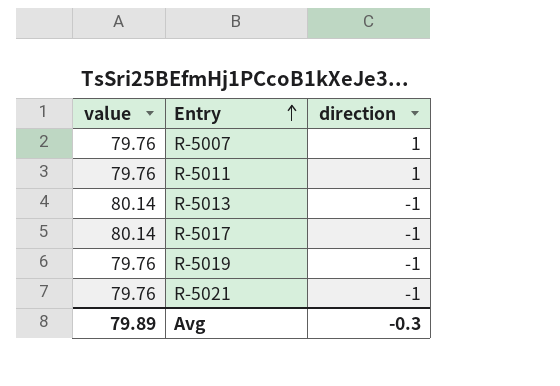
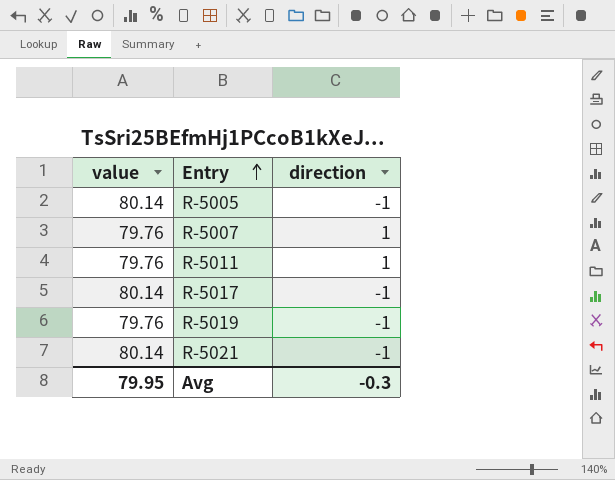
row R-5013: 80.14 | -1 -> none
row R-5005: none -> 80.14 | -1
R-5021 | value: 79.76 -> 80.14
Avg | value: 79.89 -> 79.95

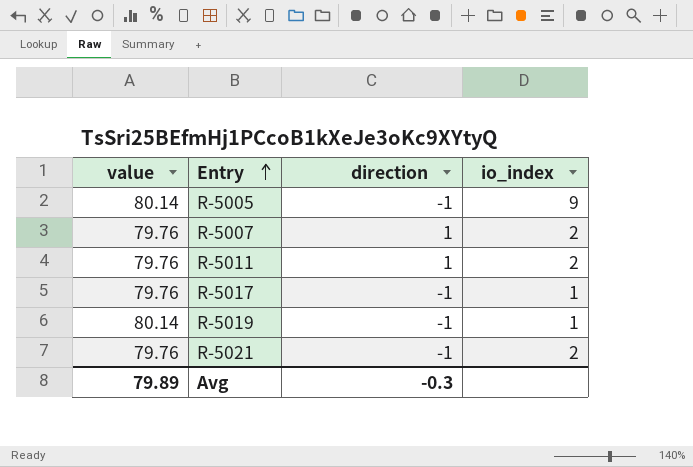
column io_index | position: none -> 4
R-5017 | value: 80.14 -> 79.76
R-5019 | value: 79.76 -> 80.14
R-5021 | value: 80.14 -> 79.76
Avg | value: 79.95 -> 79.89

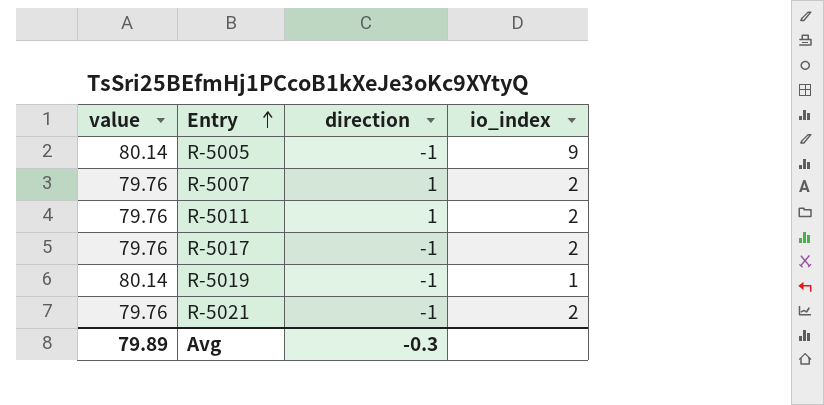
R-5017 | io_index: 1 -> 2

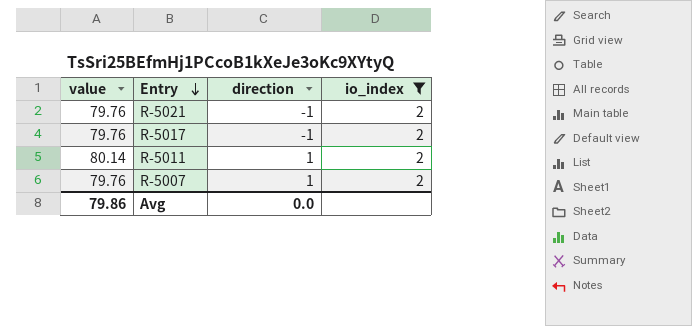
filter: none -> io_index = 2
row order: Entry ascending -> Entry descending
R-5011 | value: 79.76 -> 80.14
Avg | value: 79.89 -> 79.86
Avg | direction: -0.3 -> 0.0

